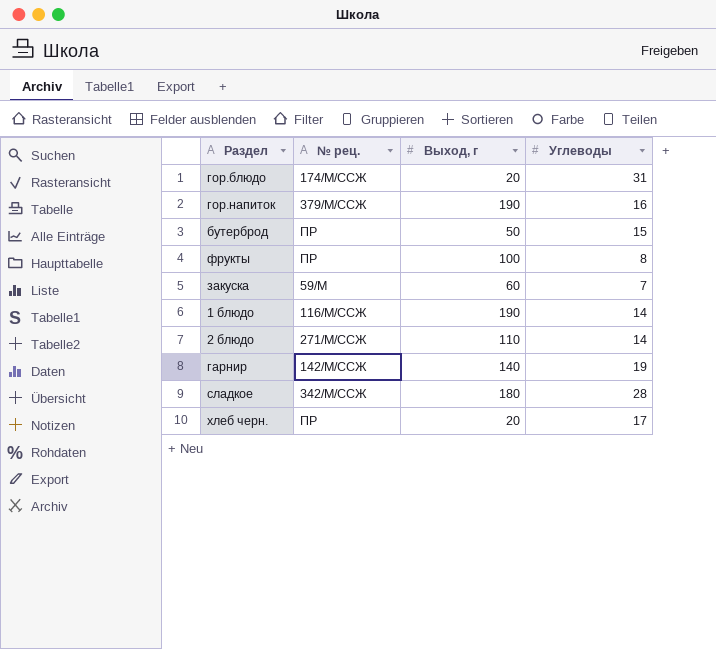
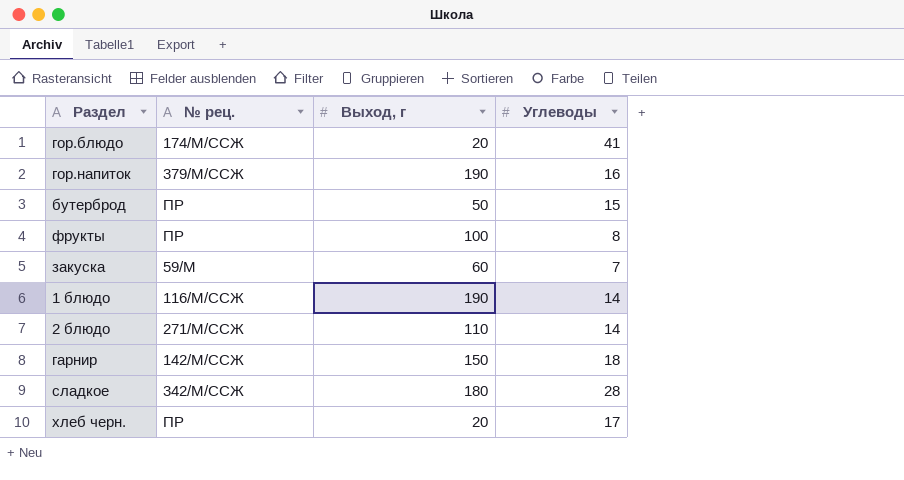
гор.блюдо | Углеводы: 31 -> 41
гарнир | Выход, г: 140 -> 150
гарнир | Углеводы: 19 -> 18

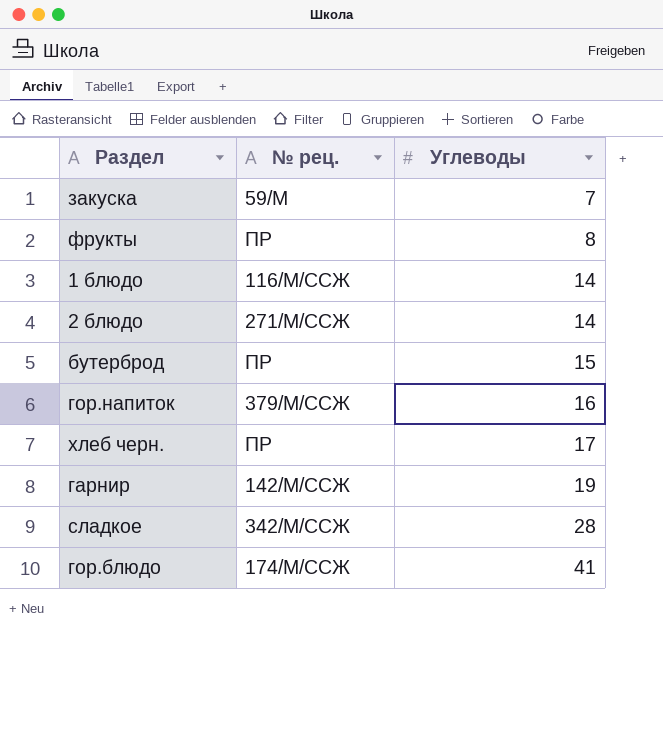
row order: none -> Углеводы ascending
column Выход, г | position: 3 -> none
гарнир | Углеводы: 18 -> 19

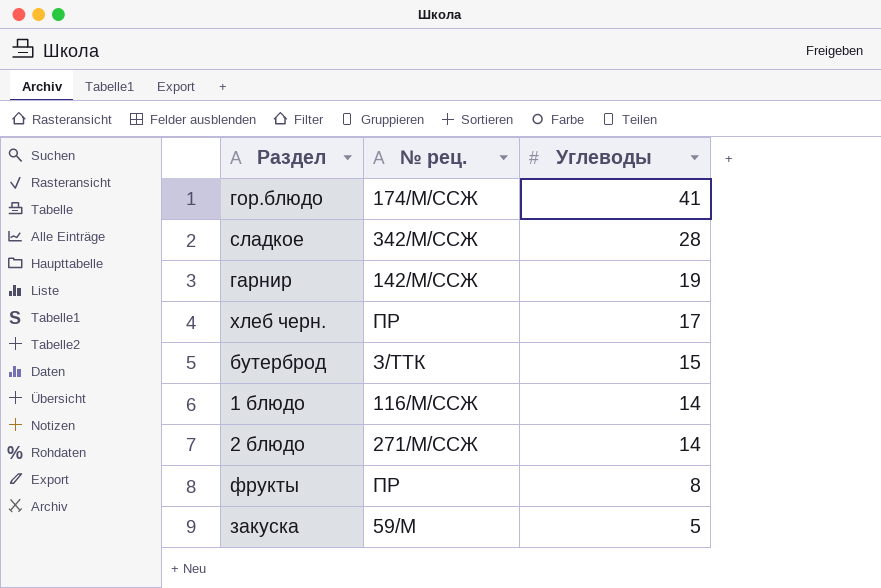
row order: Углеводы ascending -> Углеводы descending
row гор.напиток: 379/М/ССЖ | 16 -> none
бутерброд | № рец.: ПР -> З/ТТК
закуска | Углеводы: 7 -> 5

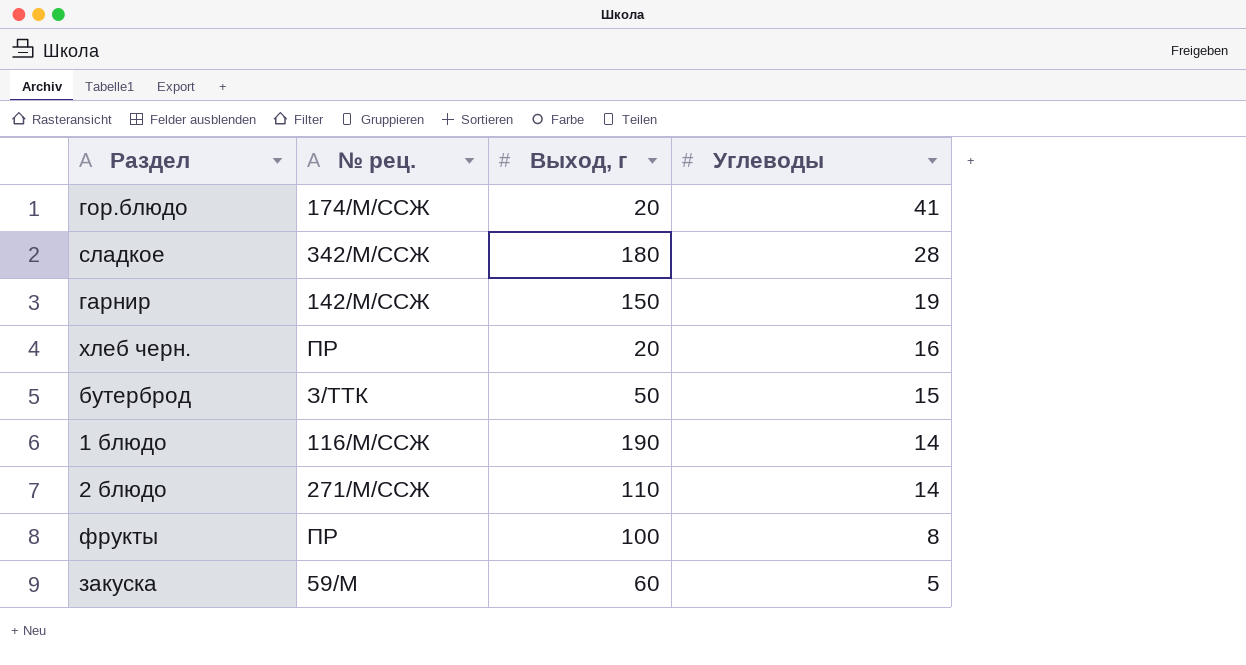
column Выход, г | position: none -> 3
хлеб черн. | Углеводы: 17 -> 16

